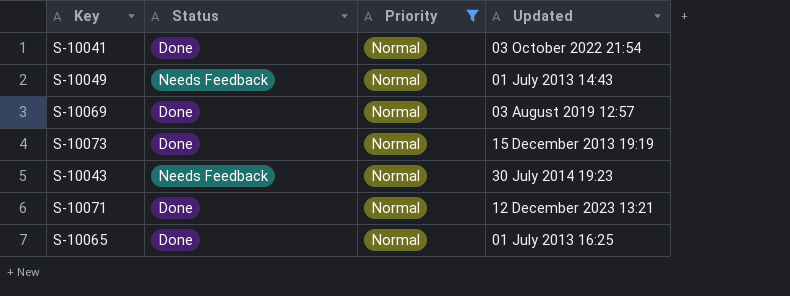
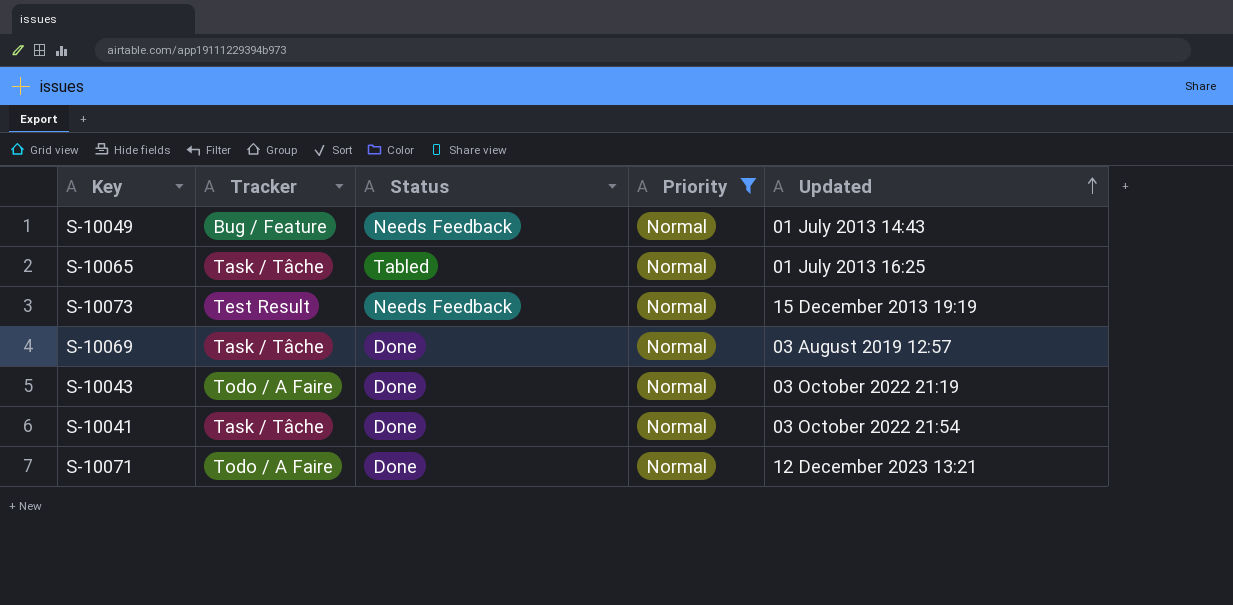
row order: none -> Updated ascending
column Tracker | position: none -> 2
S-10065 | Status: Done -> Tabled
S-10073 | Status: Done -> Needs Feedback
S-10043 | Status: Needs Feedback -> Done
S-10043 | Updated: 30 July 2014 19:23 -> 03 October 2022 21:19

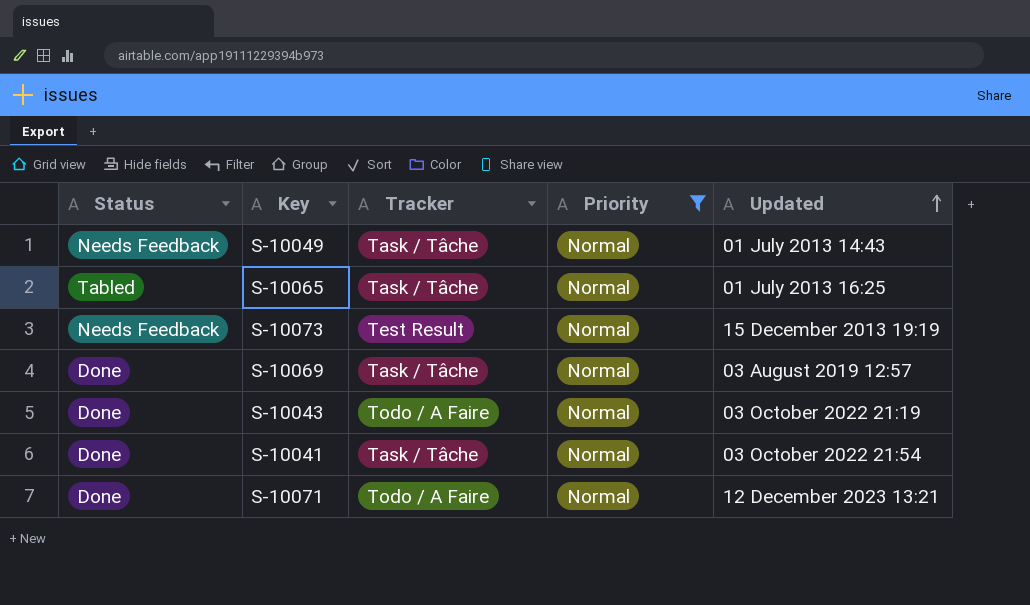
column Status | position: 3 -> 1
S-10049 | Tracker: Bug / Feature -> Task / Tâche

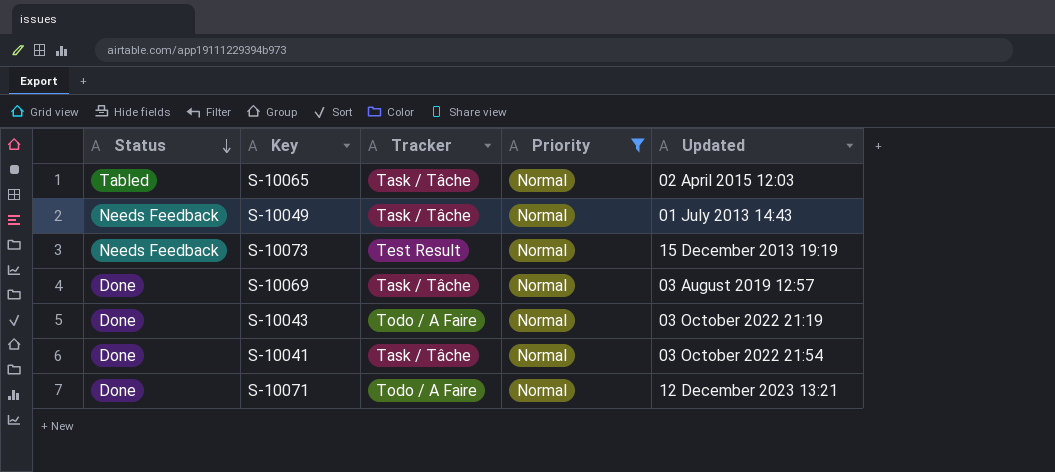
row order: Updated ascending -> Status descending
S-10065 | Updated: 01 July 2013 16:25 -> 02 April 2015 12:03

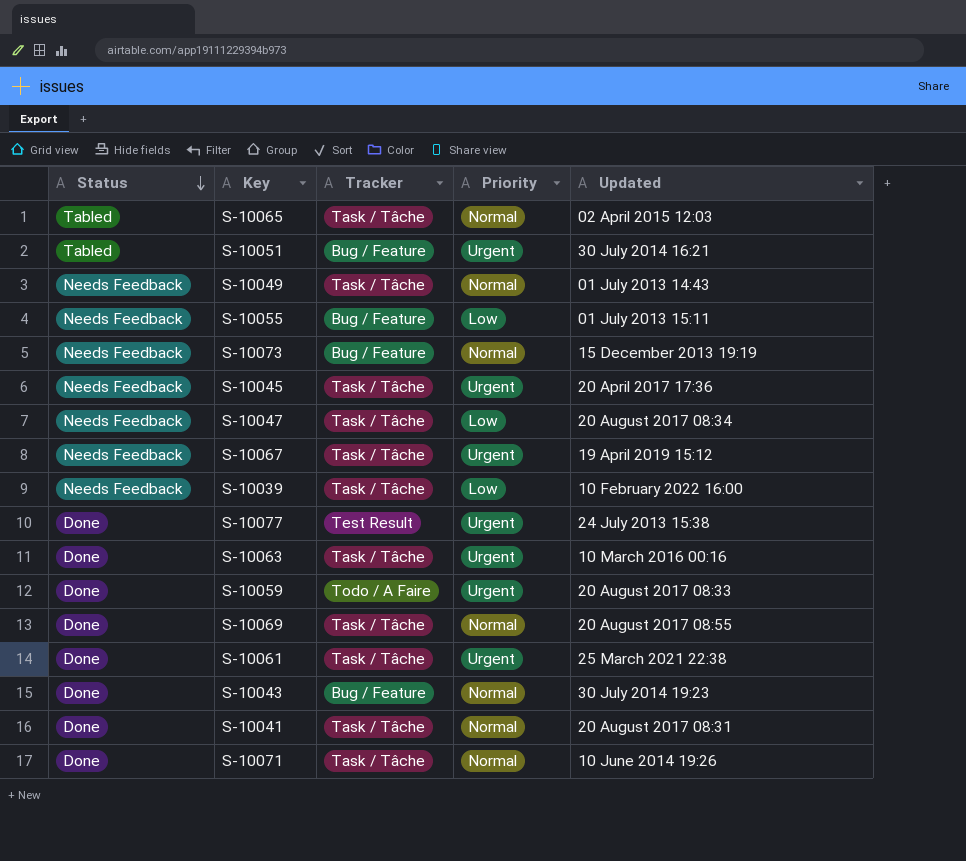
filter: Priority = Normal -> none
S-10073 | Tracker: Test Result -> Bug / Feature
S-10069 | Updated: 03 August 2019 12:57 -> 20 August 2017 08:55
S-10043 | Tracker: Todo / A Faire -> Bug / Feature
S-10043 | Updated: 03 October 2022 21:19 -> 30 July 2014 19:23
S-10041 | Updated: 03 October 2022 21:54 -> 20 August 2017 08:31
S-10071 | Tracker: Todo / A Faire -> Task / Tâche
S-10071 | Updated: 12 December 2023 13:21 -> 10 June 2014 19:26

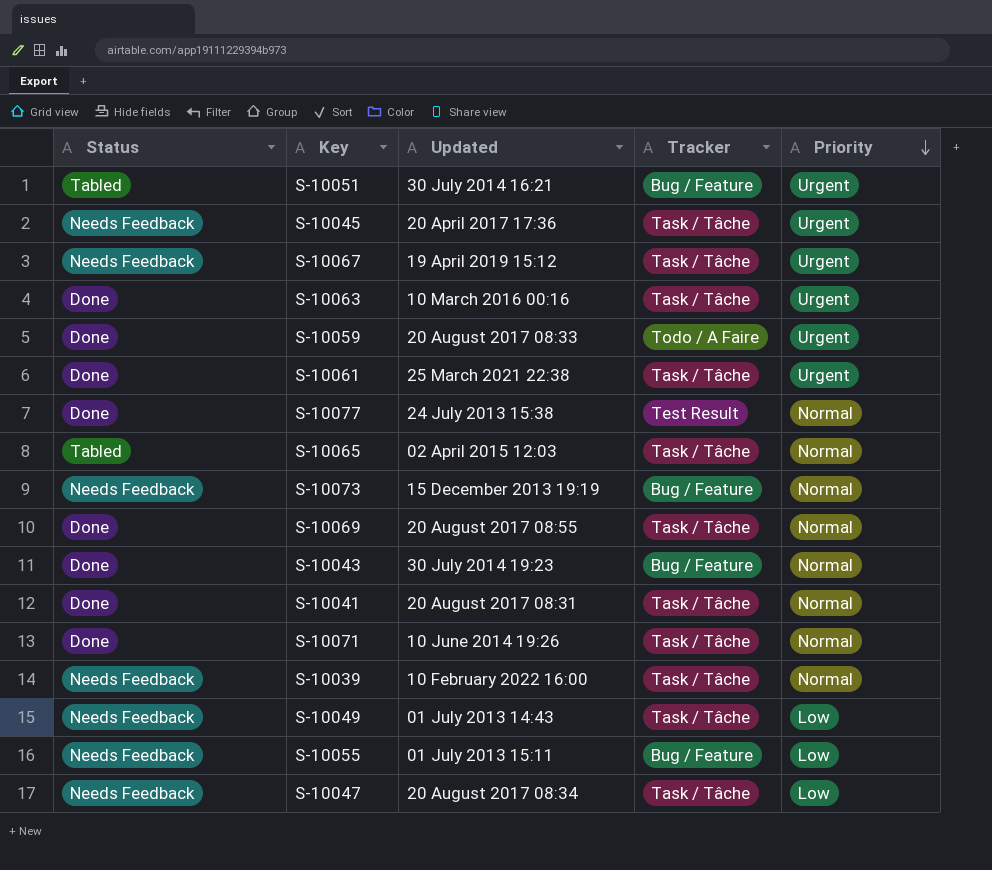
row order: Status descending -> Priority descending
column Updated | position: 5 -> 3
S-10077 | Priority: Urgent -> Normal
S-10039 | Priority: Low -> Normal
S-10049 | Priority: Normal -> Low

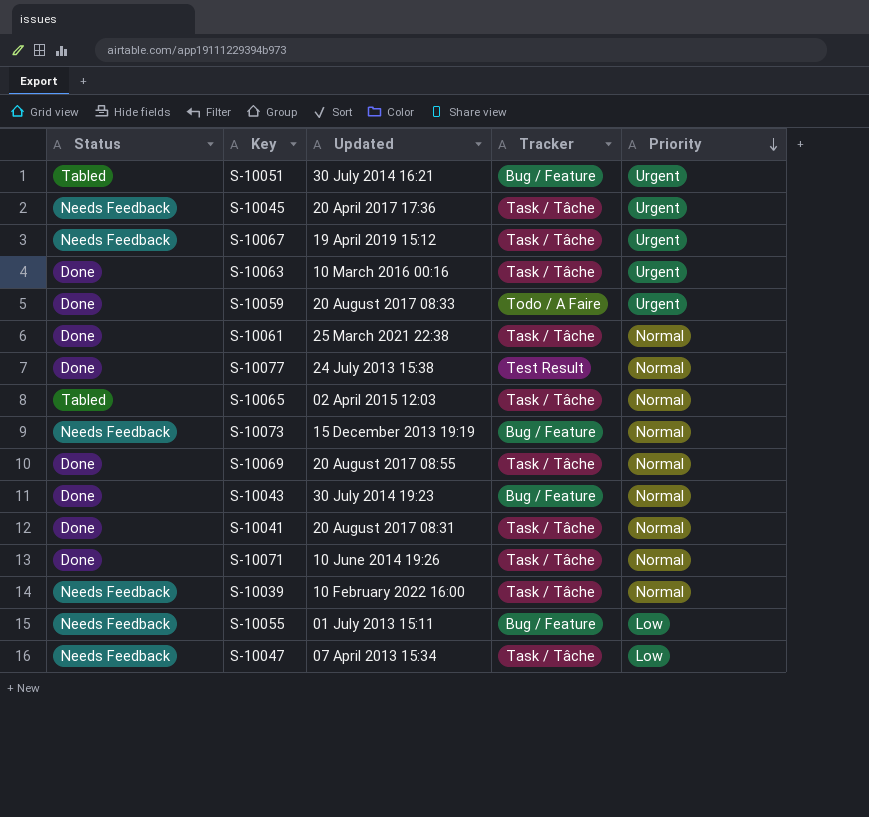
row S-10049: Needs Feedback | 01 July 2013 14:43 | Task / Tâche | Low -> none
S-10061 | Priority: Urgent -> Normal
S-10047 | Updated: 20 August 2017 08:34 -> 07 April 2013 15:34

